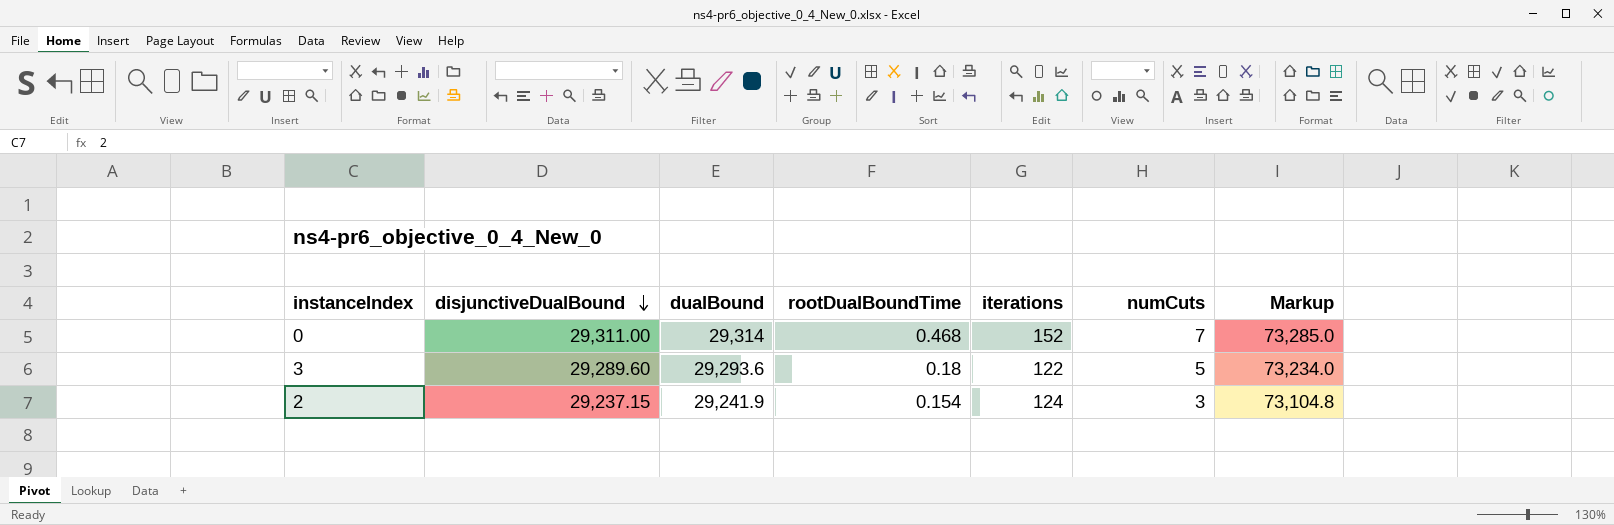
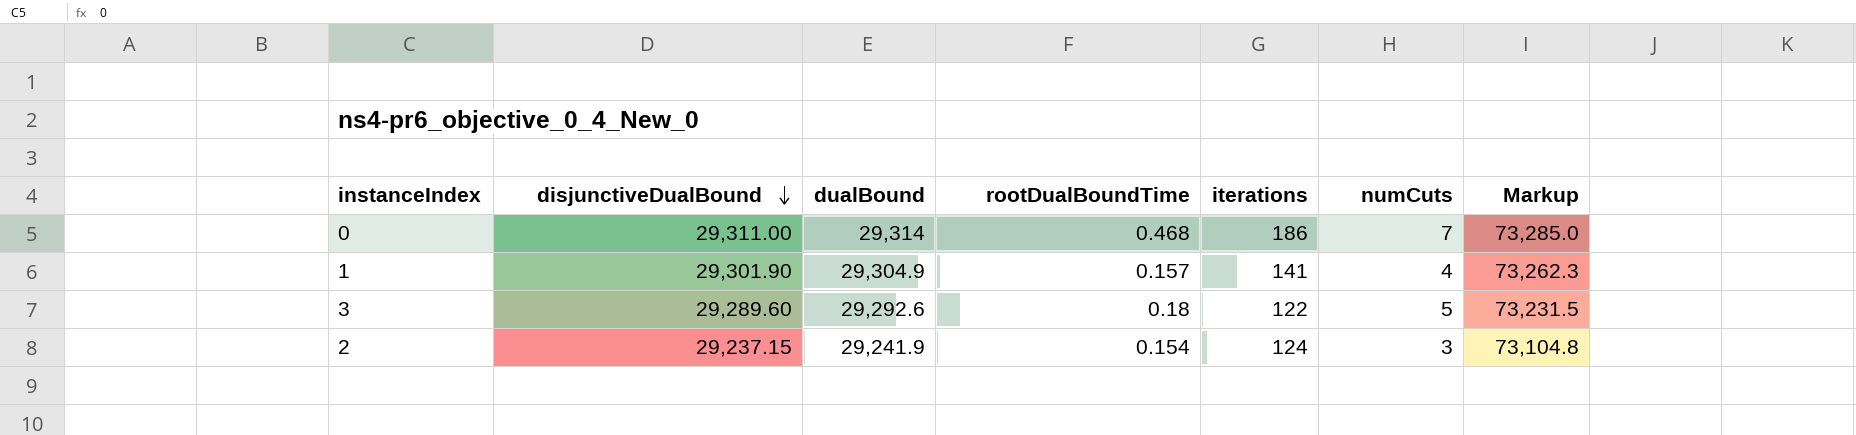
0 | iterations: 152 -> 186
row 1: none -> 29,301.90 | 29,304.9 | 0.157 | 141 | 4 | 73,262.3
3 | dualBound: 29,293.6 -> 29,292.6
3 | Markup: 73,234.0 -> 73,231.5

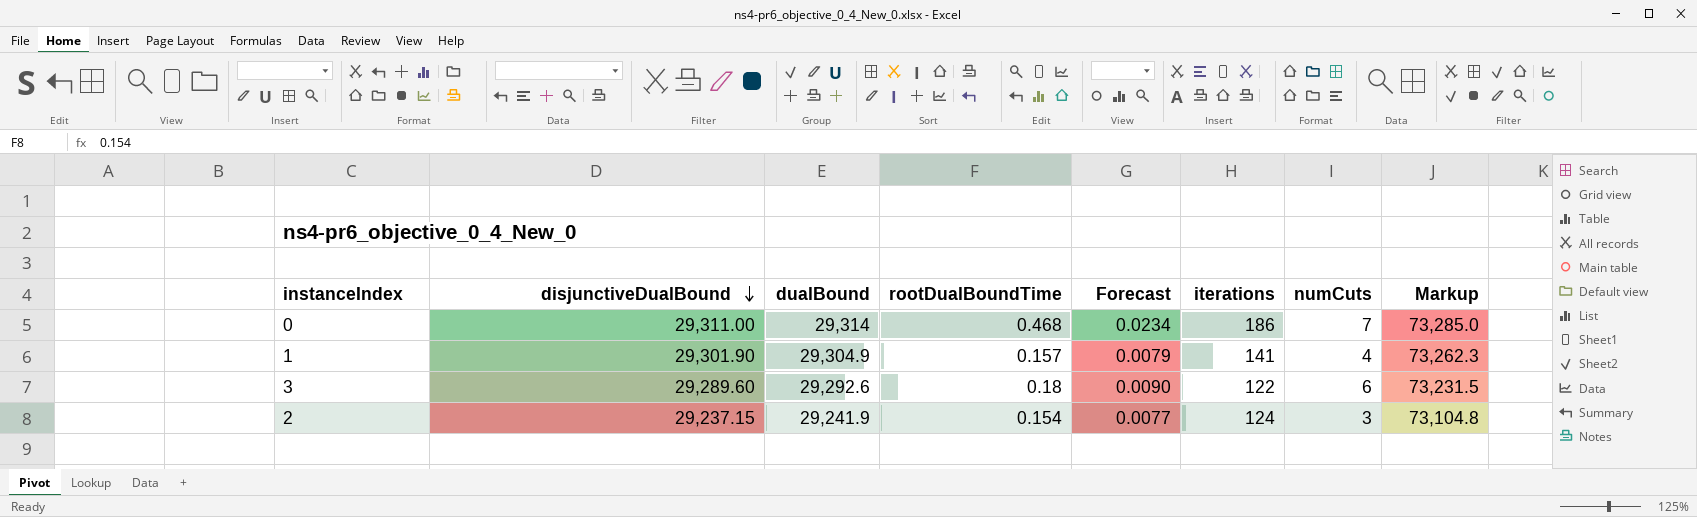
column Forecast | formula: none -> [rootDualBoundTime] * 0.05
3 | numCuts: 5 -> 6

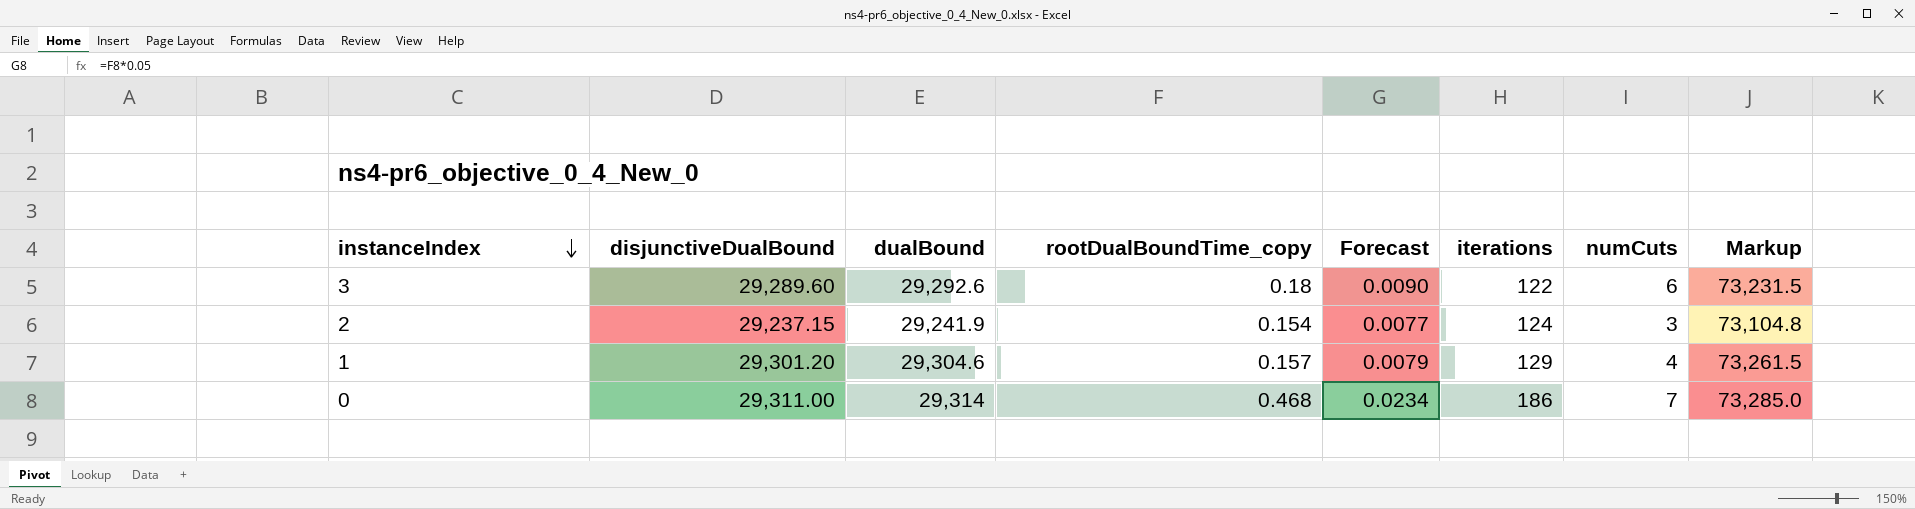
row order: disjunctiveDualBound descending -> instanceIndex descending
column name: rootDualBoundTime -> rootDualBoundTime_copy
1 | disjunctiveDualBound: 29,301.90 -> 29,301.20
1 | dualBound: 29,304.9 -> 29,304.6
1 | iterations: 141 -> 129
1 | Markup: 73,262.3 -> 73,261.5

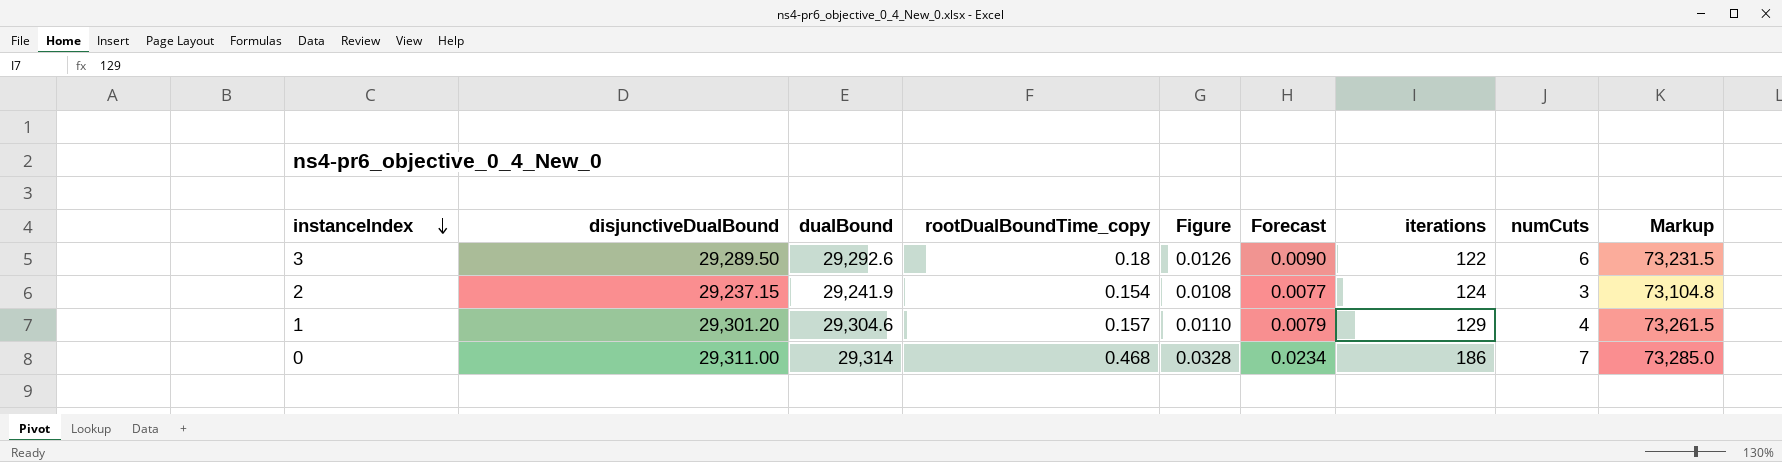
column Figure | formula: none -> [rootDualBoundTime_copy] * 0.07
3 | disjunctiveDualBound: 29,289.60 -> 29,289.50

